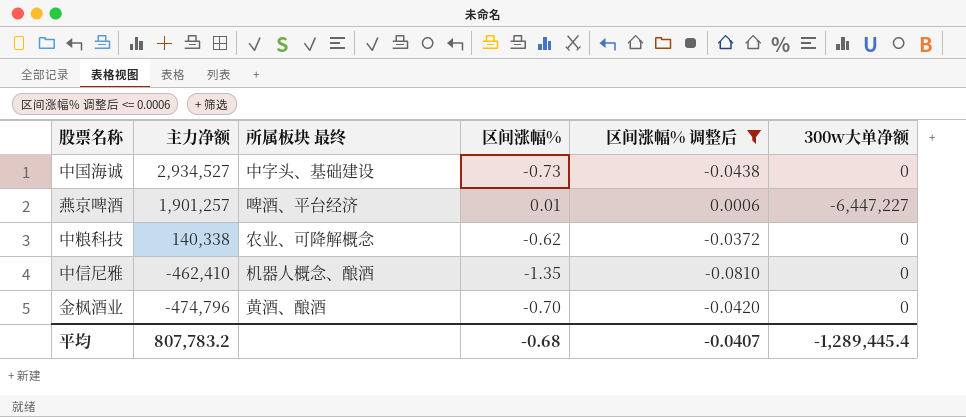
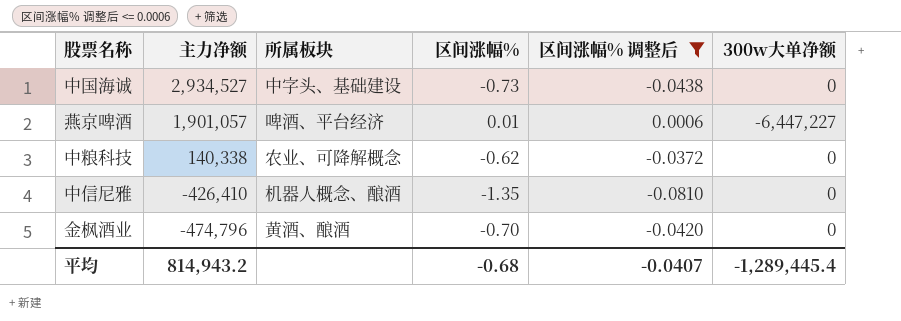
column name: 所属板块 最终 -> 所属板块
燕京啤酒 | 主力净额: 1,901,257 -> 1,901,057
中信尼雅 | 主力净额: -462,410 -> -426,410
平均 | 主力净额: 807,783.2 -> 814,943.2

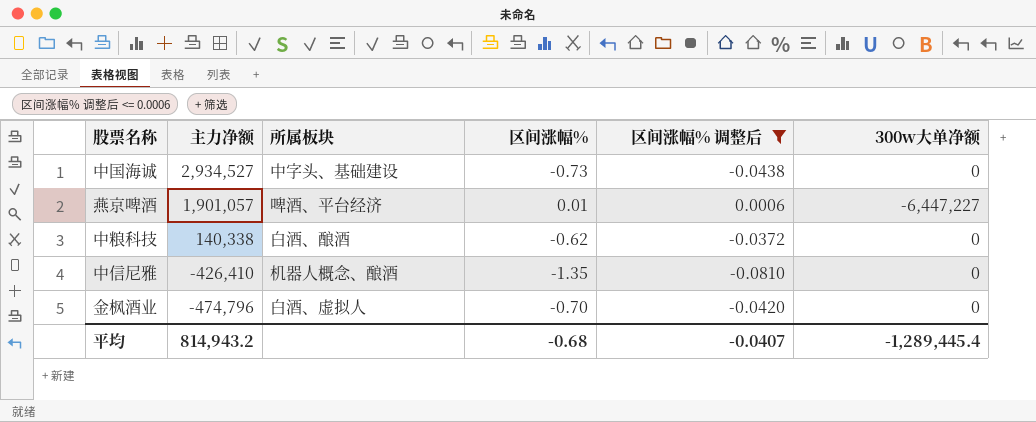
中粮科技 | 所属板块: 农业、可降解概念 -> 白酒、酿酒
金枫酒业 | 所属板块: 黄酒、酿酒 -> 白酒、虚拟人

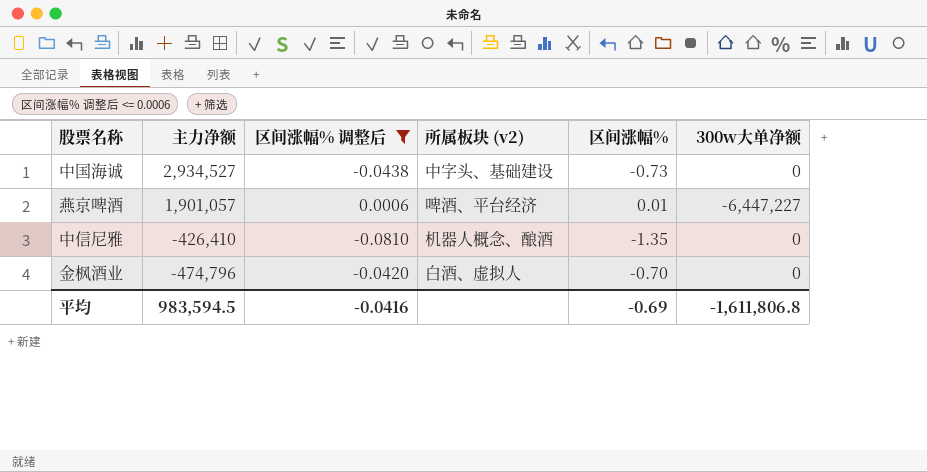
column 区间涨幅% 调整后 | position: 5 -> 3
column name: 所属板块 -> 所属板块 (v2)
row 中粮科技: 140,338 | 白酒、酿酒 | -0.62 | -0.0372 | 0 -> none
平均 | 主力净额: 814,943.2 -> 983,594.5
平均 | 区间涨幅% 调整后: -0.0407 -> -0.0416
平均 | 区间涨幅%: -0.68 -> -0.69
平均 | 300w大单净额: -1,289,445.4 -> -1,611,806.8

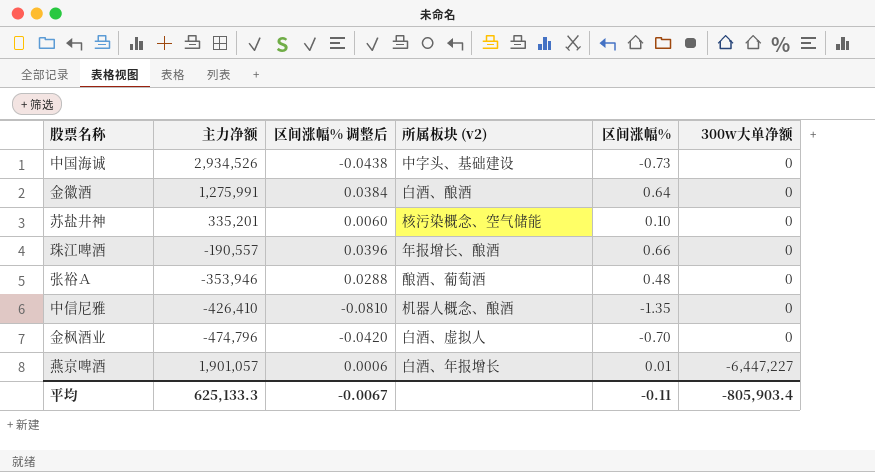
filter: 区间涨幅% 调整后 <= 0.0006 -> none
row order: 主力净额 descending -> 300w大单净额 descending
中国海诚 | 主力净额: 2,934,527 -> 2,934,526
燕京啤酒 | 所属板块 (v2): 啤酒、平台经济 -> 白酒、年报增长
平均 | 主力净额: 983,594.5 -> 625,133.3
平均 | 区间涨幅% 调整后: -0.0416 -> -0.0067
平均 | 区间涨幅%: -0.69 -> -0.11
平均 | 300w大单净额: -1,611,806.8 -> -805,903.4

